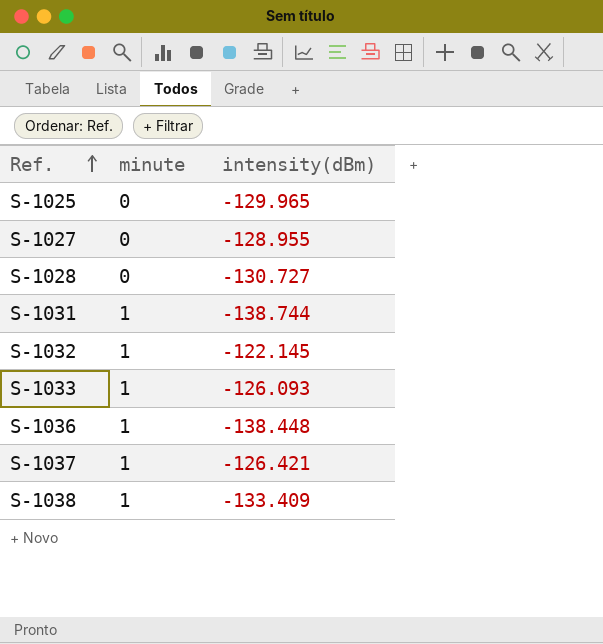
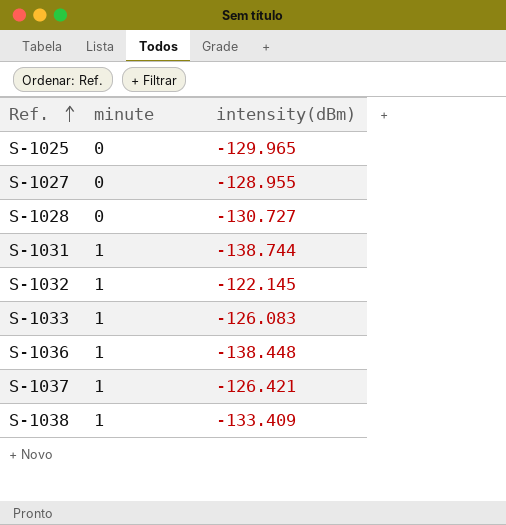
S-1033 | intensity(dBm): -126.093 -> -126.083

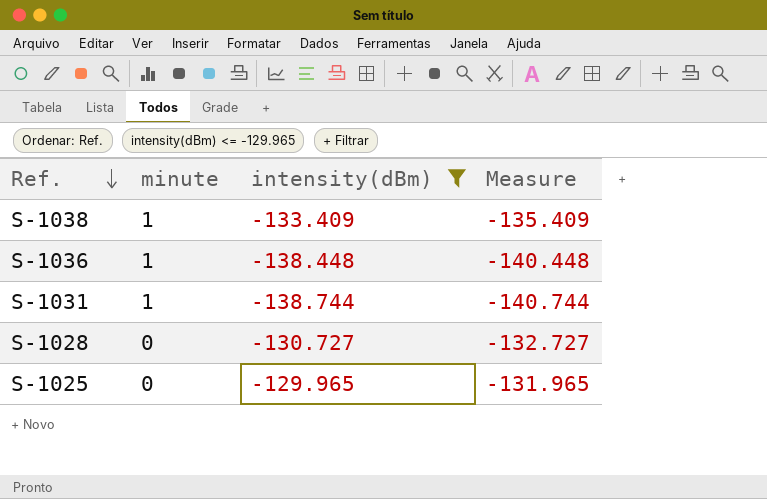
filter: none -> intensity(dBm) <= -129.965
row order: Ref. ascending -> Ref. descending
column Measure | formula: none -> [intensity(dBm)] - 2

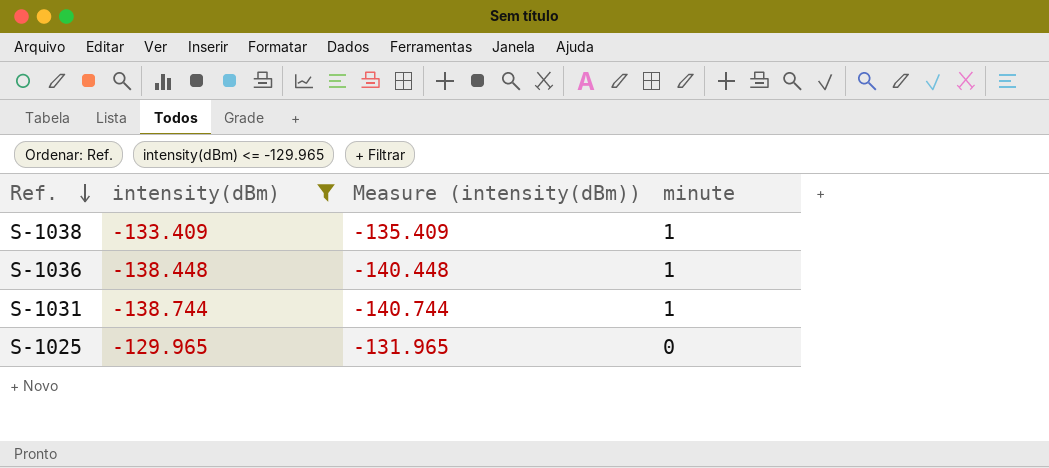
column name: Measure -> Measure (intensity(dBm))
column minute | position: 2 -> 4
row S-1028: 0 | -130.727 | -132.727 -> none

